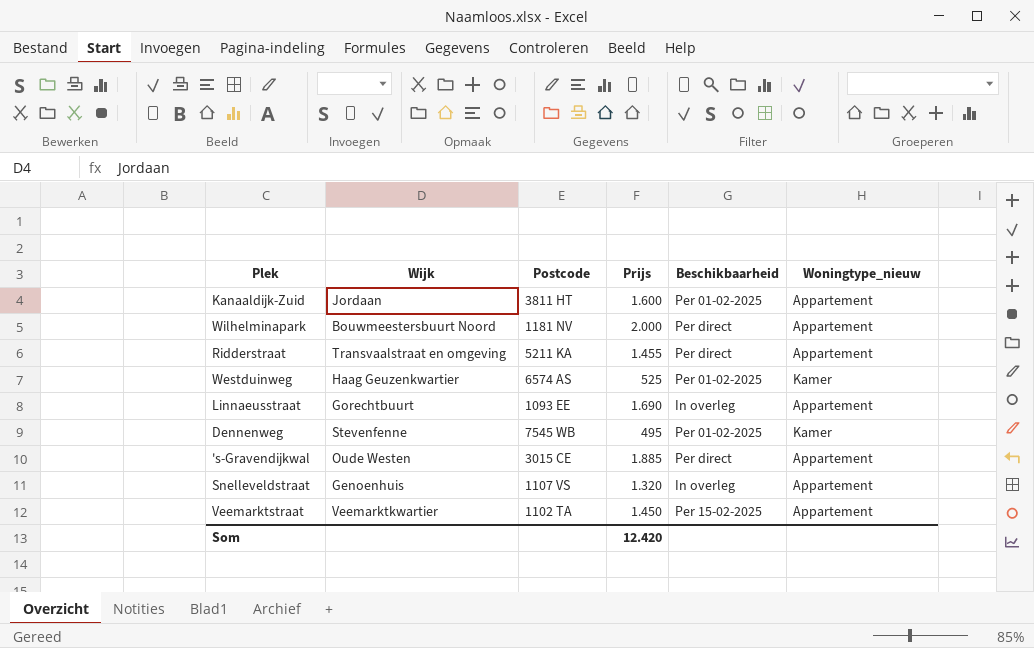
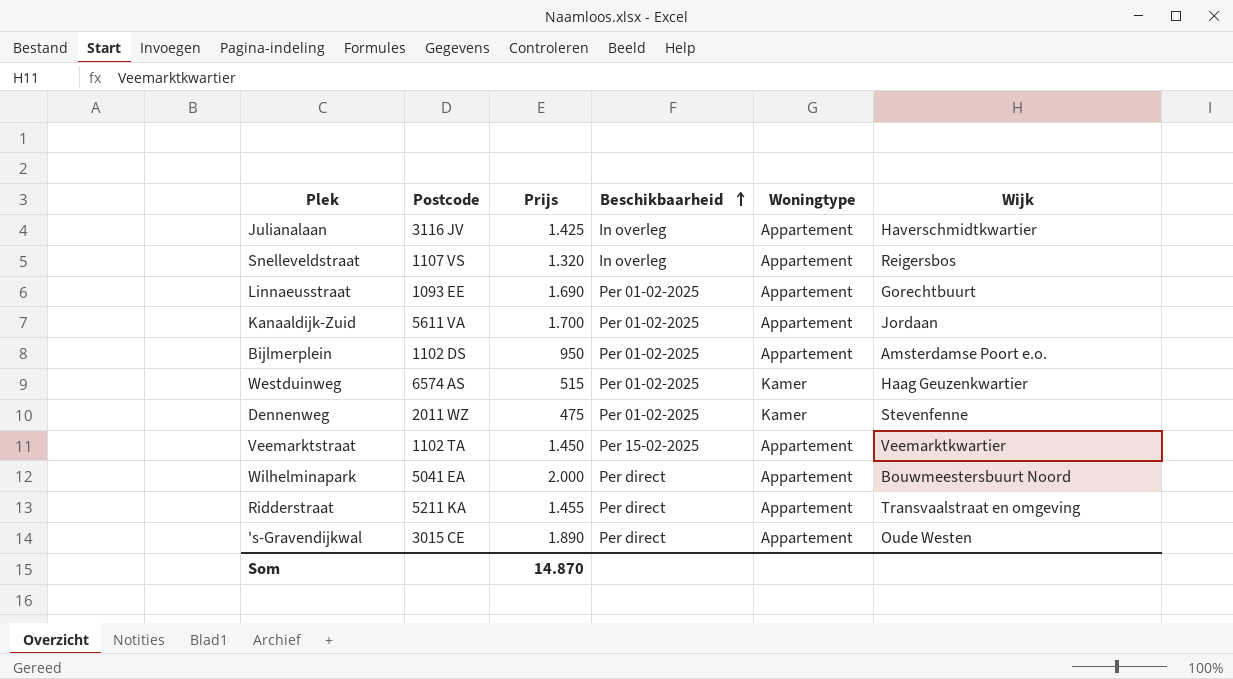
row order: none -> Beschikbaarheid ascending
column name: Woningtype_nieuw -> Woningtype
column Wijk | position: 2 -> 6
row Julianalaan: none -> 3116 JV | 1.425 | In overleg | Appartement | Haverschmidtkwartier
Snelleveldstraat | Wijk: Genoenhuis -> Reigersbos
Linnaeusstraat | Beschikbaarheid: In overleg -> Per 01-02-2025
Kanaaldijk-Zuid | Postcode: 3811 HT -> 5611 VA
Kanaaldijk-Zuid | Prijs: 1.600 -> 1.700
row Bijlmerplein: none -> 1102 DS | 950 | Per 01-02-2025 | Appartement | Amsterdamse Poort e.o.
Westduinweg | Prijs: 525 -> 515
Dennenweg | Postcode: 7545 WB -> 2011 WZ
Dennenweg | Prijs: 495 -> 475
Wilhelminapark | Postcode: 1181 NV -> 5041 EA
's-Gravendijkwal | Prijs: 1.885 -> 1.890
Som | Prijs: 12.420 -> 14.870

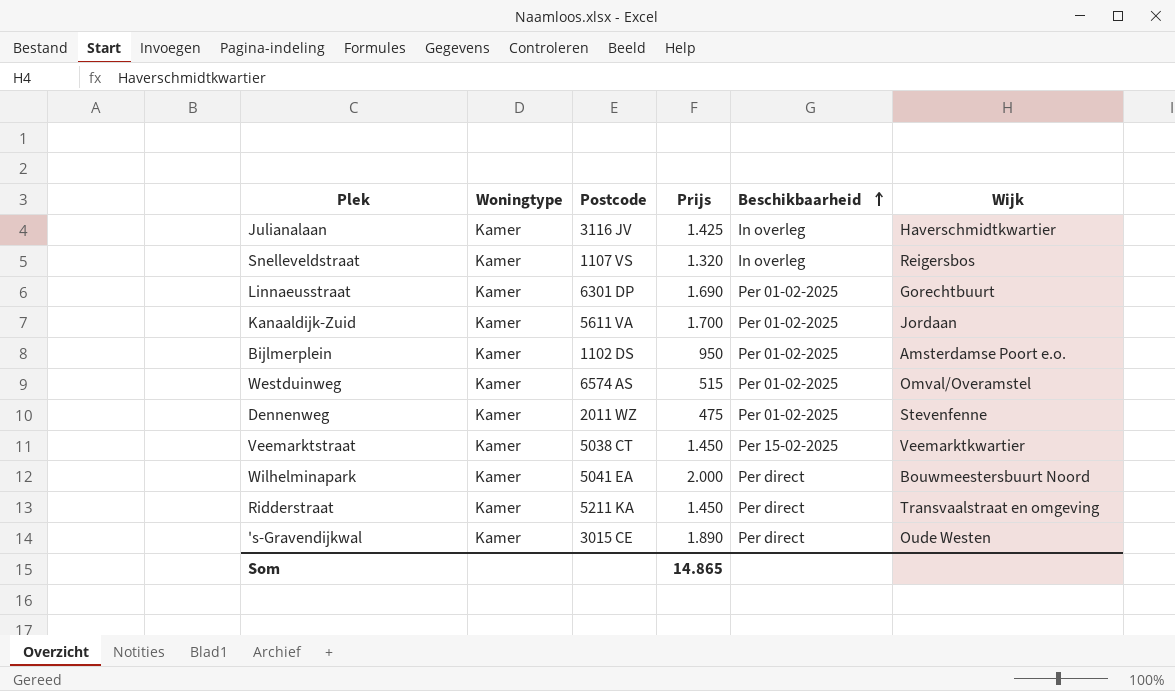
column Woningtype | position: 5 -> 2
Julianalaan | Woningtype: Appartement -> Kamer
Snelleveldstraat | Woningtype: Appartement -> Kamer
Linnaeusstraat | Woningtype: Appartement -> Kamer
Linnaeusstraat | Postcode: 1093 EE -> 6301 DP
Kanaaldijk-Zuid | Woningtype: Appartement -> Kamer
Bijlmerplein | Woningtype: Appartement -> Kamer
Westduinweg | Wijk: Haag Geuzenkwartier -> Omval/Overamstel
Veemarktstraat | Woningtype: Appartement -> Kamer
Veemarktstraat | Postcode: 1102 TA -> 5038 CT
Wilhelminapark | Woningtype: Appartement -> Kamer
Ridderstraat | Woningtype: Appartement -> Kamer
Ridderstraat | Prijs: 1.455 -> 1.450
's-Gravendijkwal | Woningtype: Appartement -> Kamer
Som | Prijs: 14.870 -> 14.865

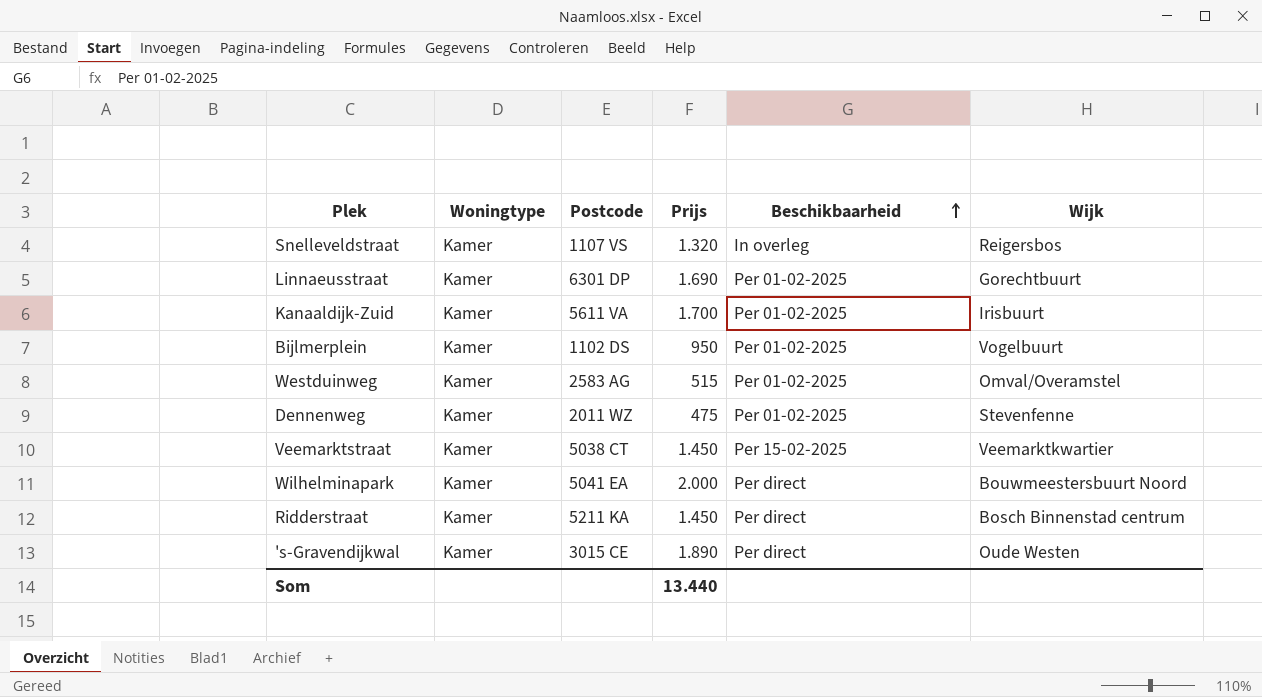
row Julianalaan: Kamer | 3116 JV | 1.425 | In overleg | Haverschmidtkwartier -> none
Kanaaldijk-Zuid | Wijk: Jordaan -> Irisbuurt
Bijlmerplein | Wijk: Amsterdamse Poort e.o. -> Vogelbuurt
Westduinweg | Postcode: 6574 AS -> 2583 AG
Ridderstraat | Wijk: Transvaalstraat en omgeving -> Bosch Binnenstad centrum
Som | Prijs: 14.865 -> 13.440

